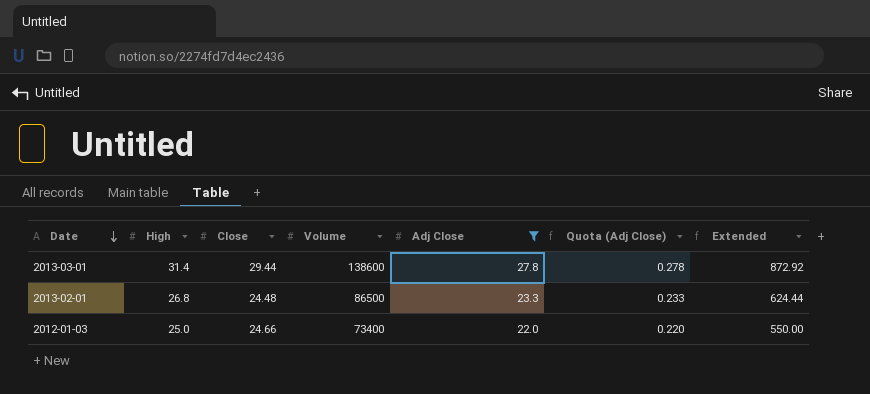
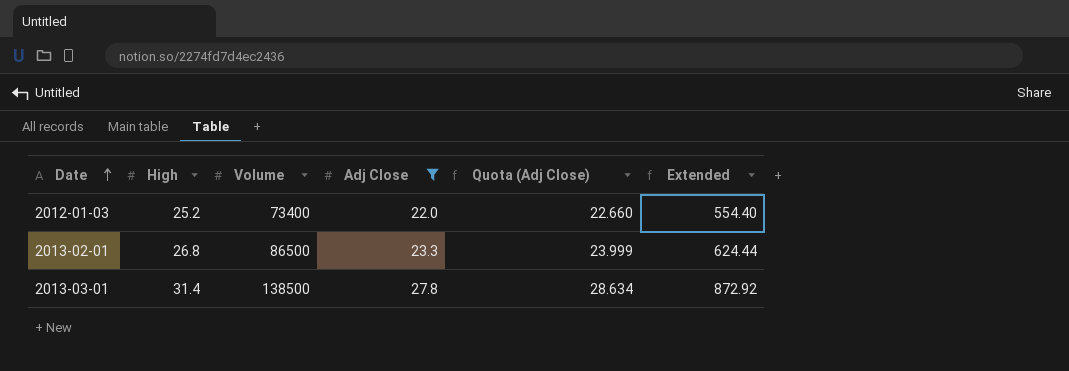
row order: Date descending -> Date ascending
column Close | position: 3 -> none
column Quota (Adj Close) | formula: [Adj Close] * 0.01 -> [Adj Close] * 1.03
2012-01-03 | High: 25.0 -> 25.2
2012-01-03 | Extended: 550.00 -> 554.40
2013-03-01 | Volume: 138600 -> 138500

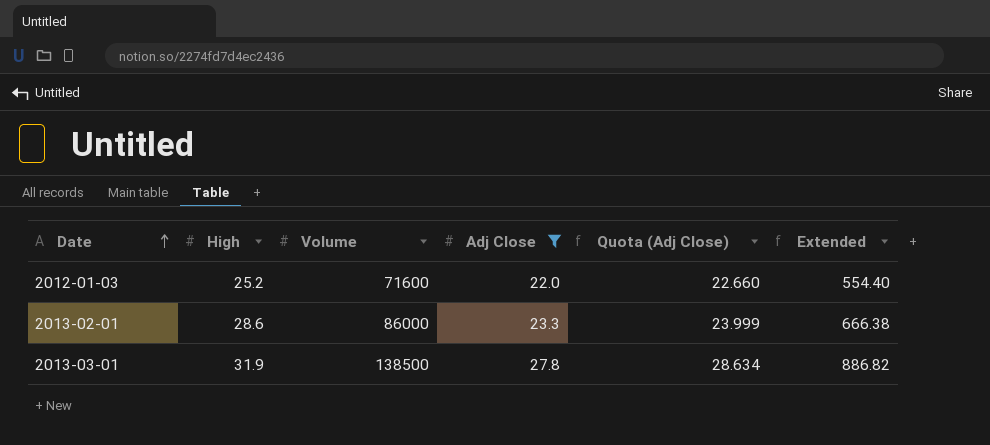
2012-01-03 | Volume: 73400 -> 71600
2013-02-01 | High: 26.8 -> 28.6
2013-02-01 | Volume: 86500 -> 86000
2013-02-01 | Extended: 624.44 -> 666.38
2013-03-01 | High: 31.4 -> 31.9
2013-03-01 | Extended: 872.92 -> 886.82

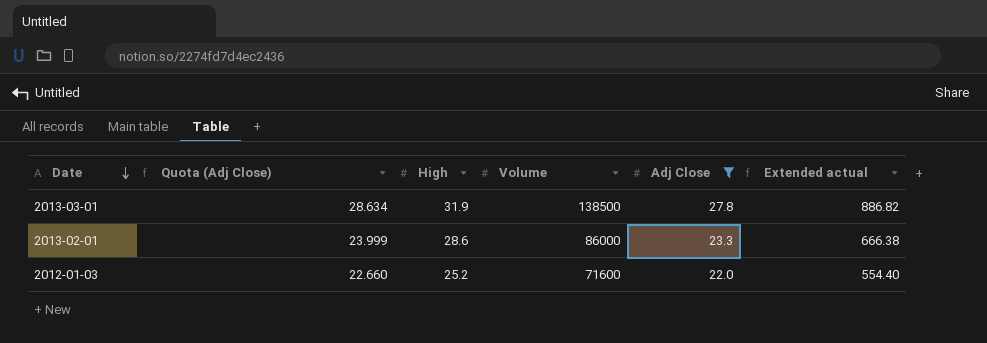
row order: Date ascending -> Date descending
column Quota (Adj Close) | position: 5 -> 2
column name: Extended -> Extended actual

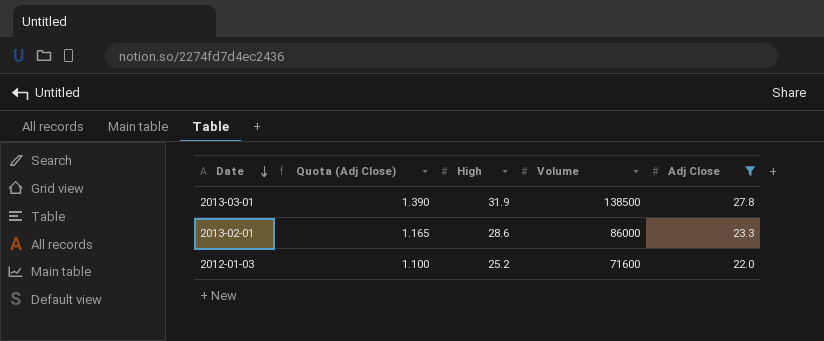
column Extended actual | formula: [High] * [Adj Close] -> none
column Quota (Adj Close) | formula: [Adj Close] * 1.03 -> [Adj Close] * 0.05

